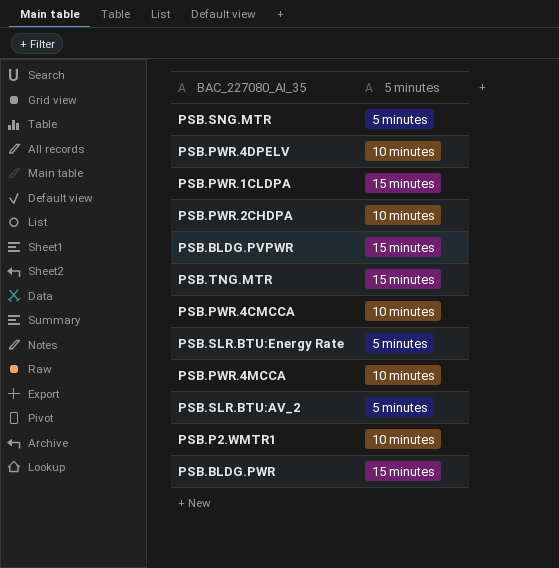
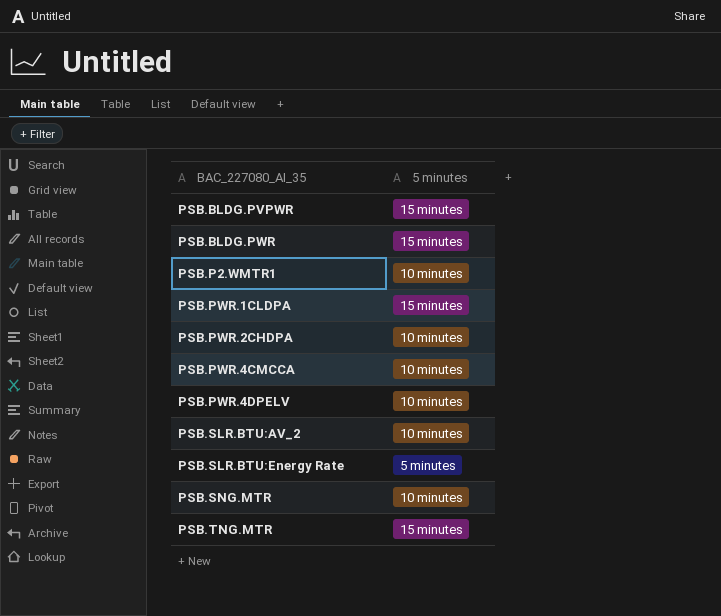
row order: none -> BAC_227080_AI_35 ascending
row PSB.PWR.4MCCA: 10 minutes -> none
PSB.SLR.BTU:AV_2 | 5 minutes: 5 minutes -> 10 minutes
PSB.SNG.MTR | 5 minutes: 5 minutes -> 10 minutes

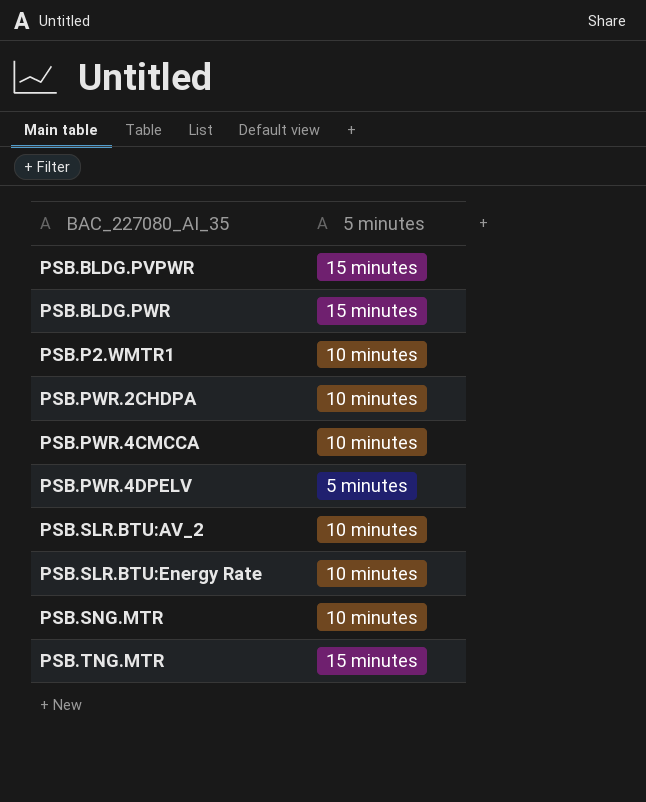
row PSB.PWR.1CLDPA: 15 minutes -> none
PSB.PWR.4DPELV | 5 minutes: 10 minutes -> 5 minutes
PSB.SLR.BTU:Energy Rate | 5 minutes: 5 minutes -> 10 minutes

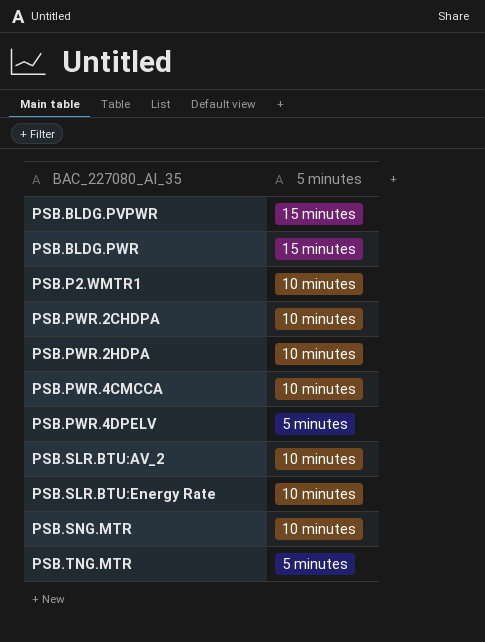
row PSB.PWR.2HDPA: none -> 10 minutes
PSB.TNG.MTR | 5 minutes: 15 minutes -> 5 minutes

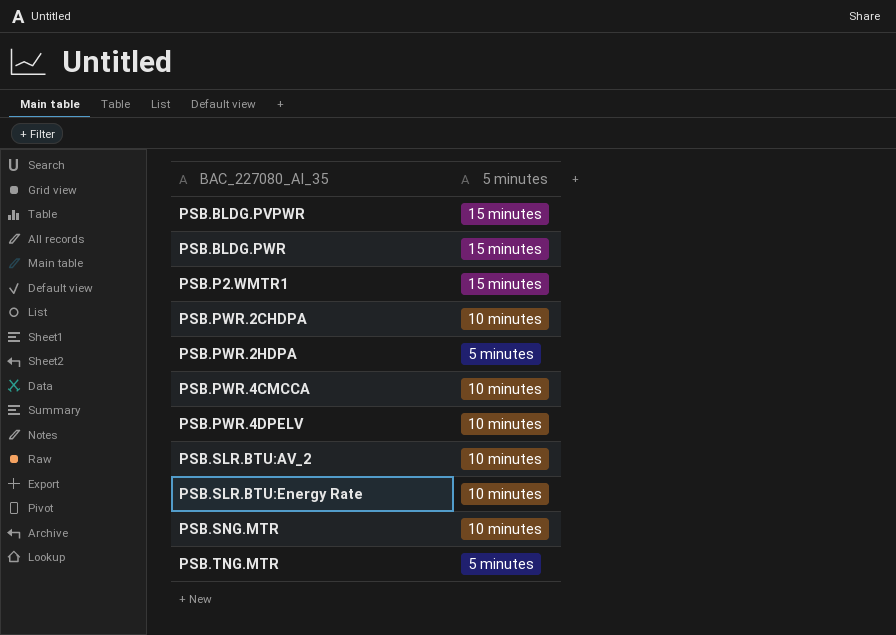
PSB.P2.WMTR1 | 5 minutes: 10 minutes -> 15 minutes
PSB.PWR.2HDPA | 5 minutes: 10 minutes -> 5 minutes
PSB.PWR.4DPELV | 5 minutes: 5 minutes -> 10 minutes

